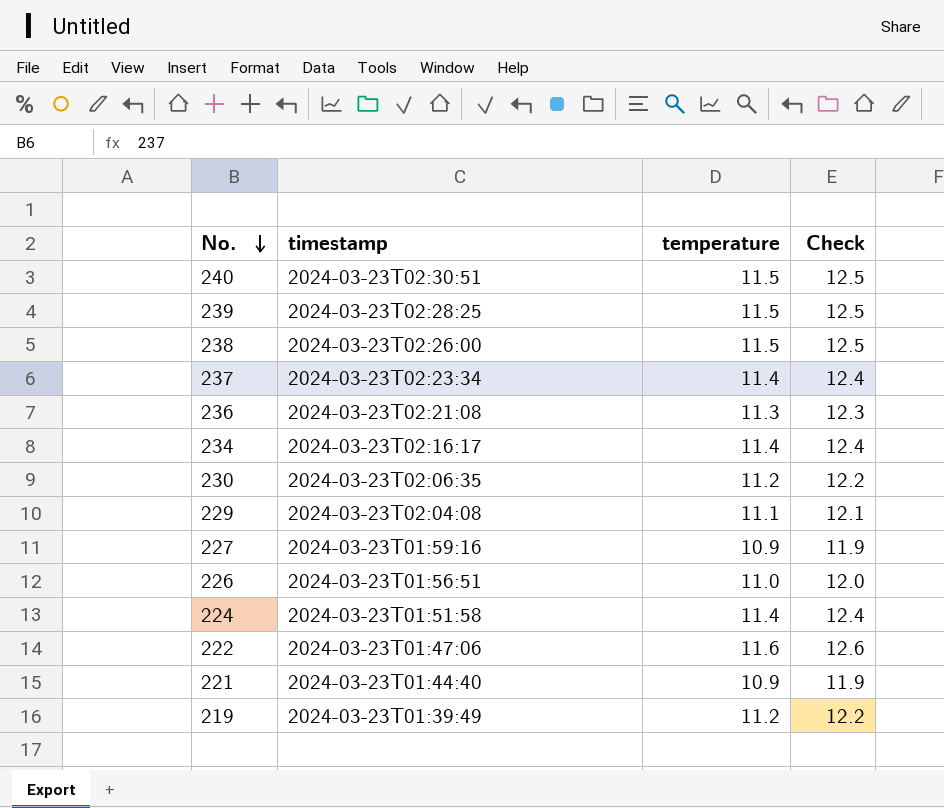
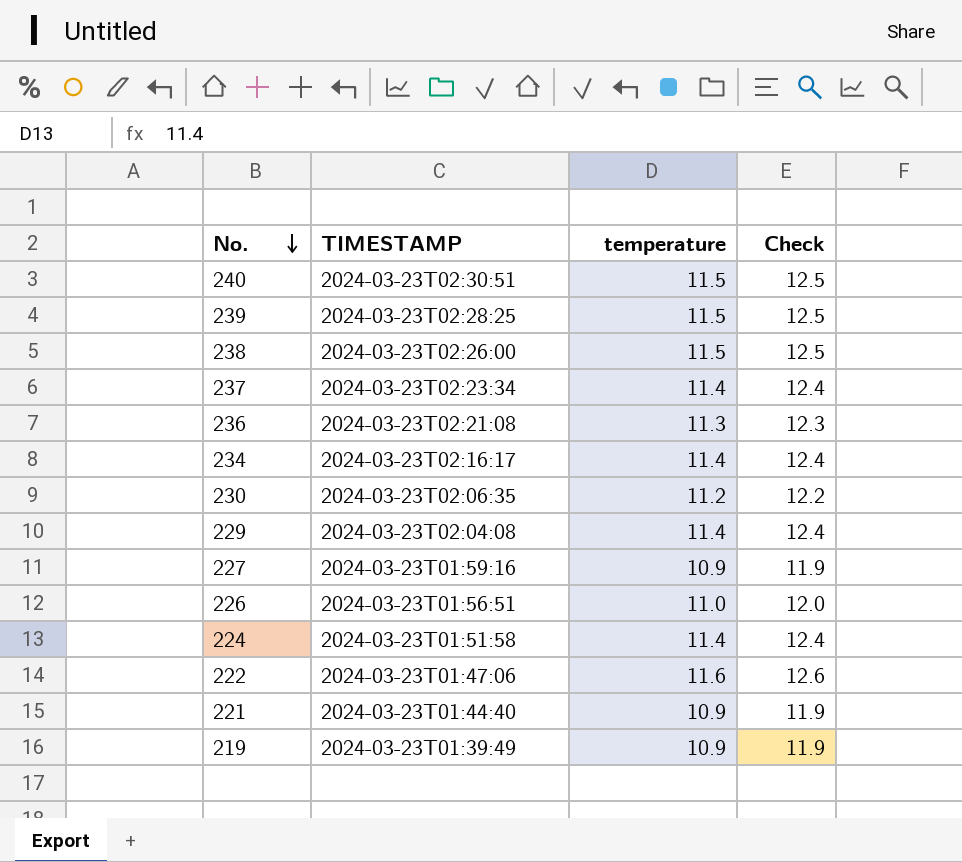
column name: timestamp -> TIMESTAMP
229 | temperature: 11.1 -> 11.4
229 | Check: 12.1 -> 12.4
219 | temperature: 11.2 -> 10.9
219 | Check: 12.2 -> 11.9

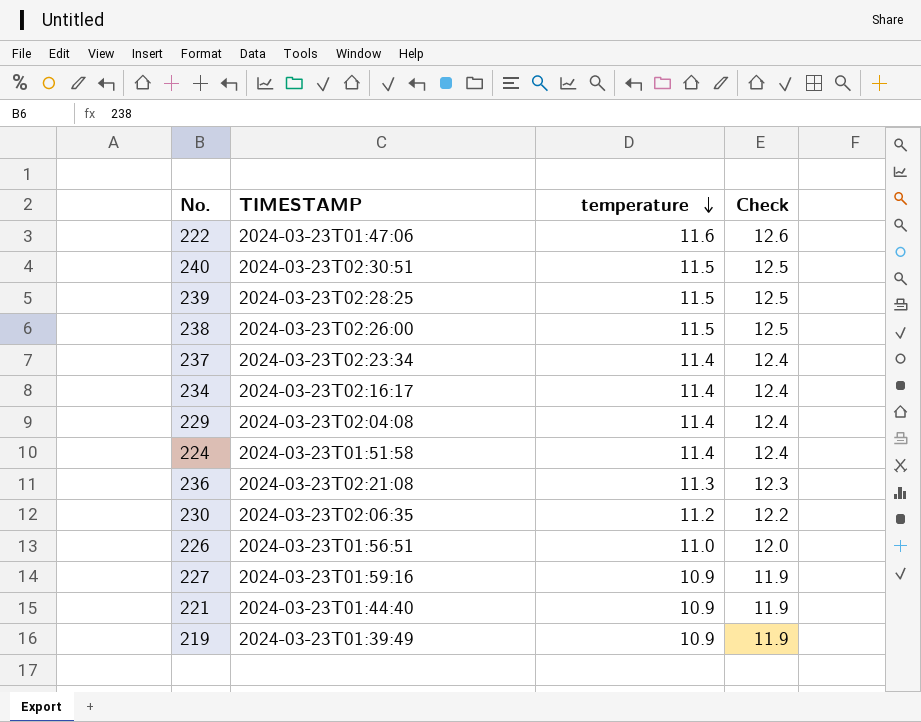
row order: No. descending -> temperature descending

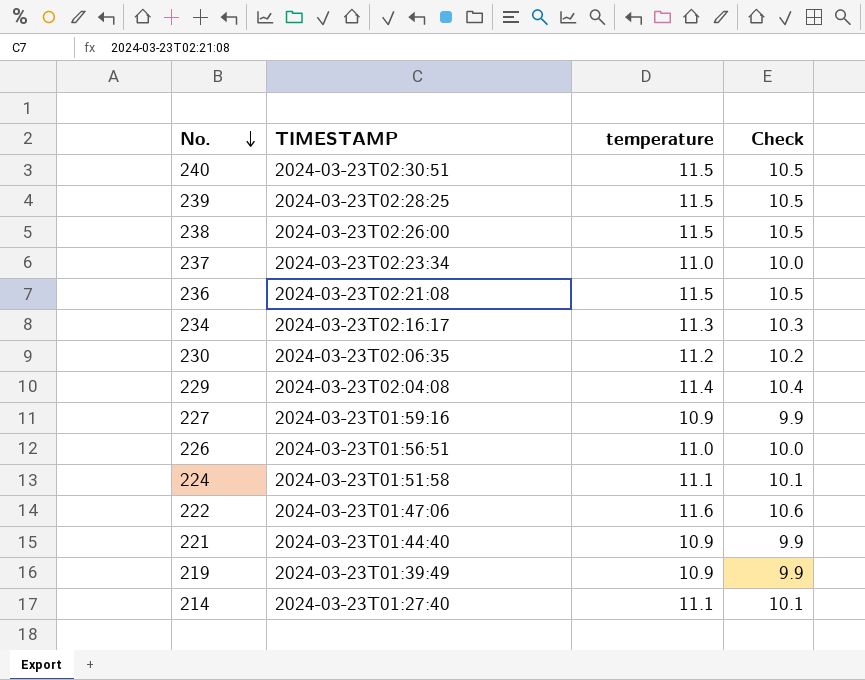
row order: temperature descending -> No. descending
column Check | formula: [temperature] + 1 -> [temperature] - 1
237 | temperature: 11.4 -> 11.0
236 | temperature: 11.3 -> 11.5
234 | temperature: 11.4 -> 11.3
224 | temperature: 11.4 -> 11.1
row 214: none -> 2024-03-23T01:27:40 | 11.1 | 10.1

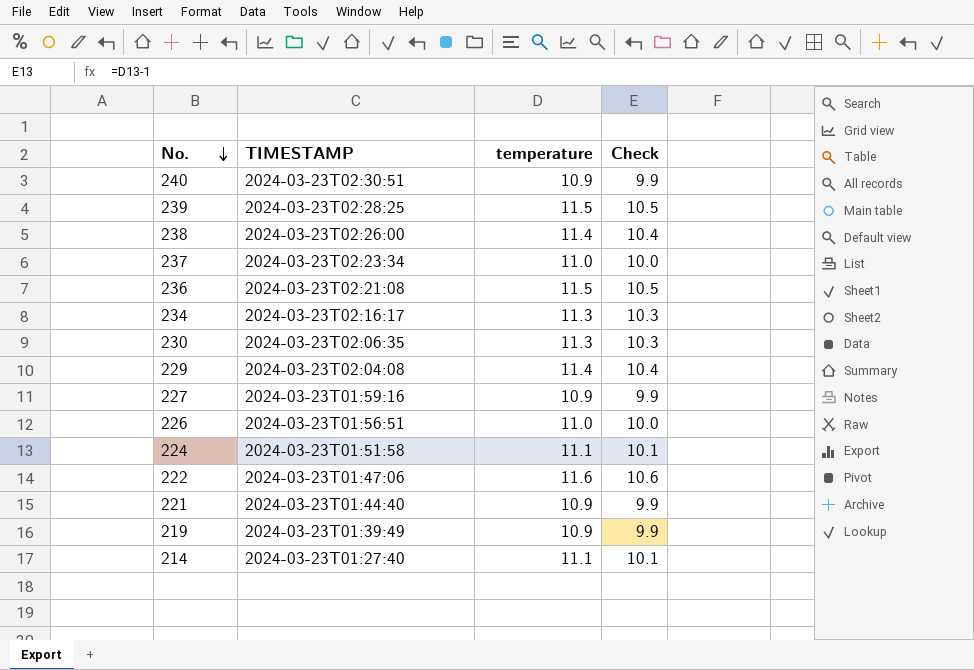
240 | temperature: 11.5 -> 10.9
240 | Check: 10.5 -> 9.9
238 | temperature: 11.5 -> 11.4
238 | Check: 10.5 -> 10.4
230 | temperature: 11.2 -> 11.3
230 | Check: 10.2 -> 10.3

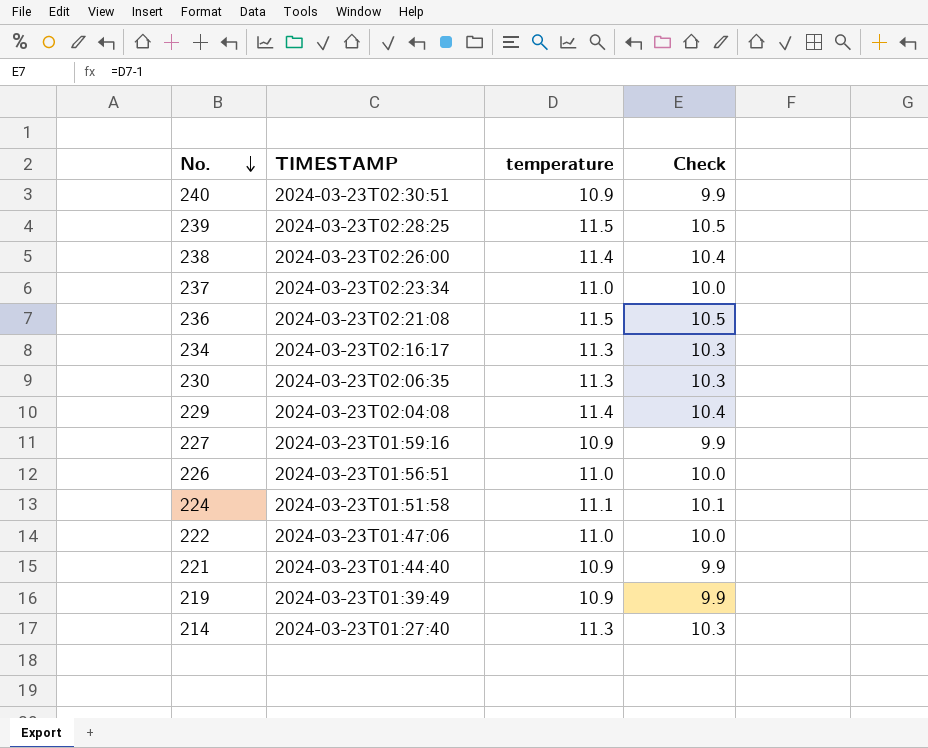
222 | temperature: 11.6 -> 11.0
222 | Check: 10.6 -> 10.0
214 | temperature: 11.1 -> 11.3
214 | Check: 10.1 -> 10.3

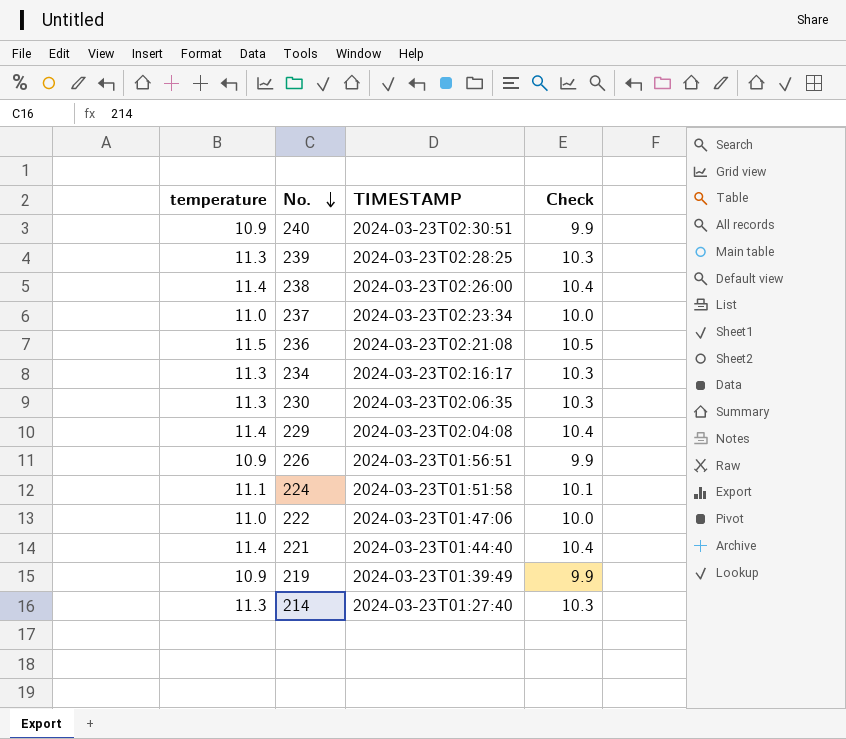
column temperature | position: 3 -> 1
row 227: 2024-03-23T01:59:16 | 10.9 | 9.9 -> none
239 | temperature: 11.5 -> 11.3
239 | Check: 10.5 -> 10.3
226 | temperature: 11.0 -> 10.9
226 | Check: 10.0 -> 9.9
221 | temperature: 10.9 -> 11.4
221 | Check: 9.9 -> 10.4

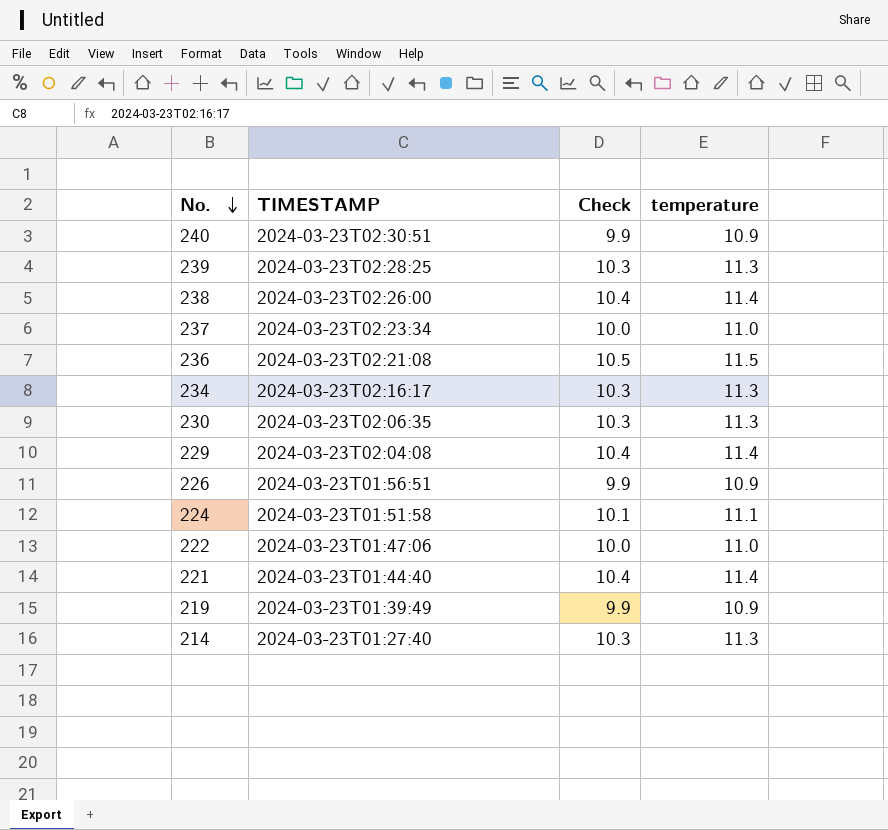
column temperature | position: 1 -> 4

